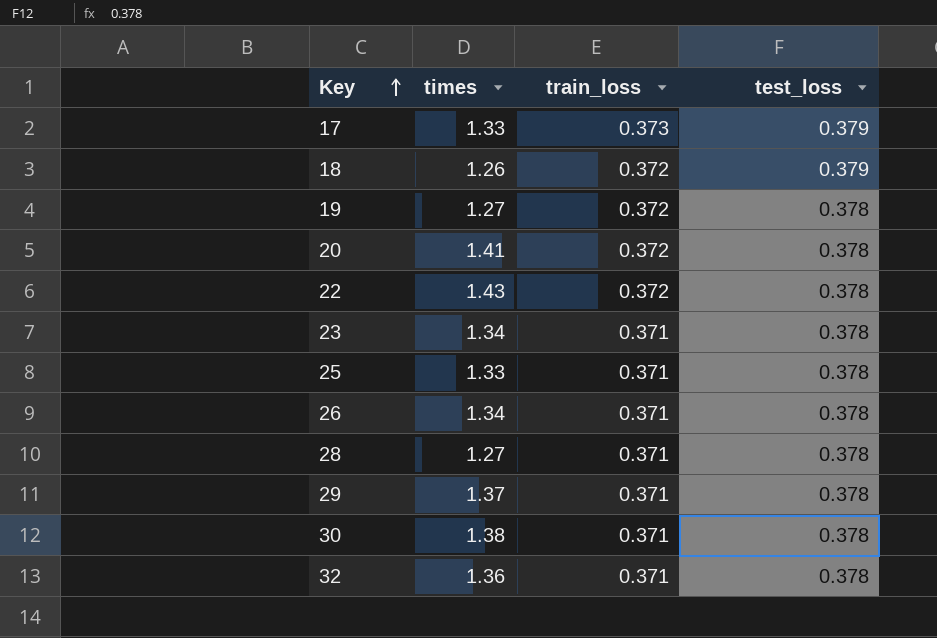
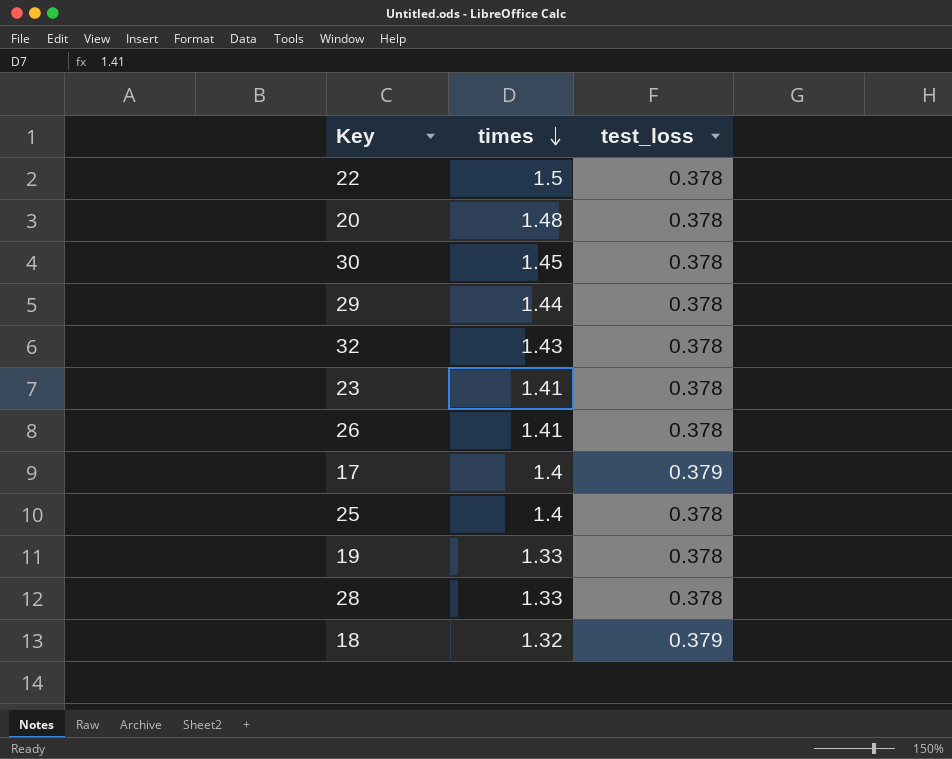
row order: Key ascending -> times descending
column train_loss | position: 3 -> none
22 | times: 1.43 -> 1.5
20 | times: 1.41 -> 1.48
30 | times: 1.38 -> 1.45
29 | times: 1.37 -> 1.44
32 | times: 1.36 -> 1.43
23 | times: 1.34 -> 1.41
26 | times: 1.34 -> 1.41
17 | times: 1.33 -> 1.4
25 | times: 1.33 -> 1.4
19 | times: 1.27 -> 1.33
28 | times: 1.27 -> 1.33
18 | times: 1.26 -> 1.32

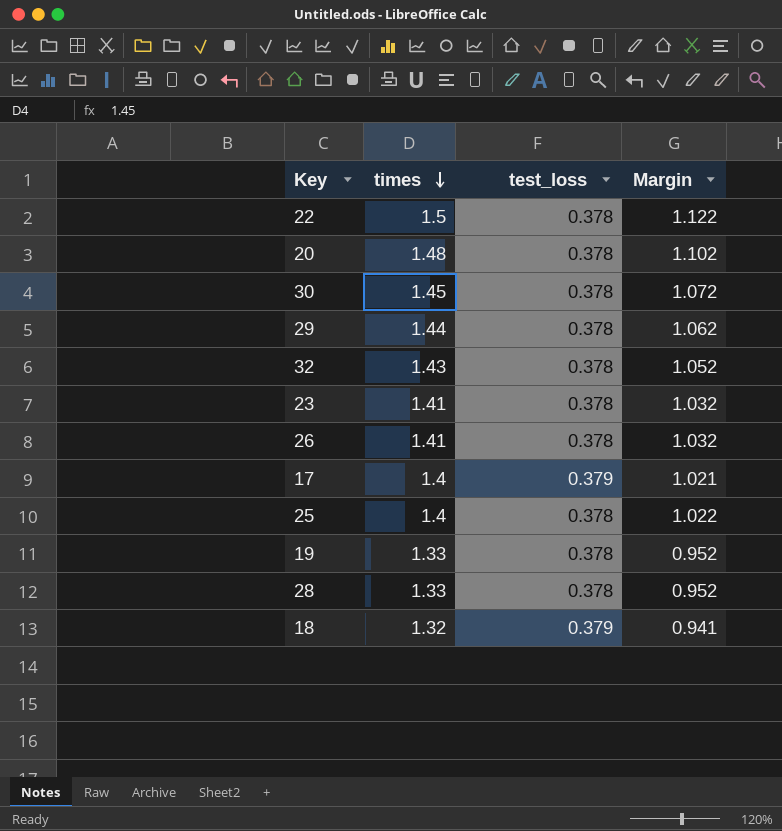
column Margin | formula: none -> [times] - [test_loss]

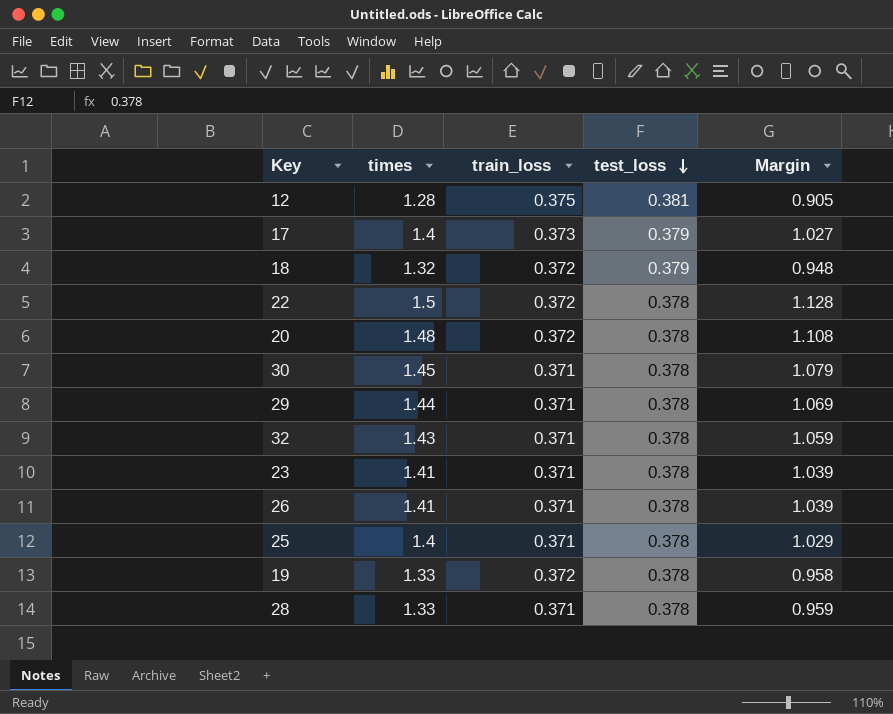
row order: times descending -> test_loss descending
column train_loss | position: none -> 3
column Margin | formula: [times] - [test_loss] -> [times] - [train_loss]
row 12: none -> 1.28 | 0.375 | 0.381 | 0.905

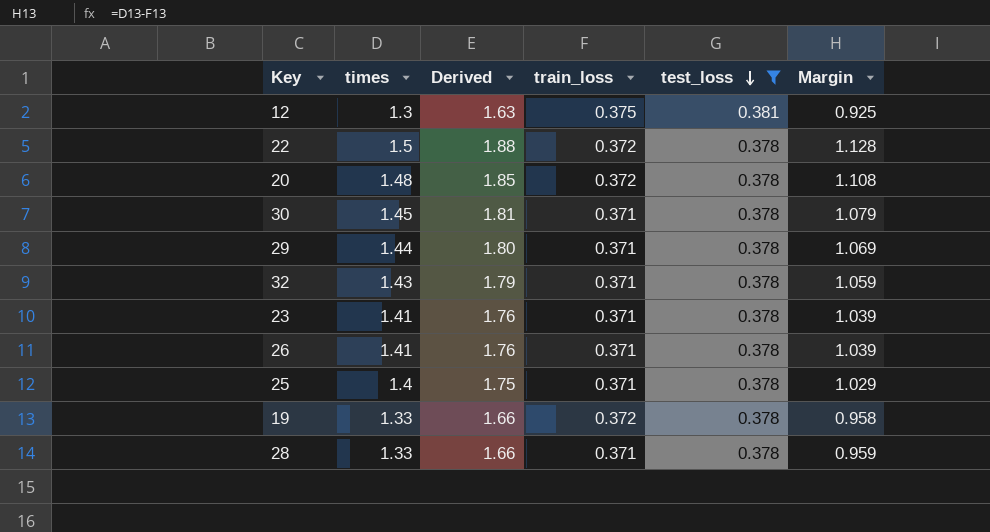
filter: none -> test_loss != 0.379
column Derived | formula: none -> [times] * 1.25
12 | times: 1.28 -> 1.3
12 | Margin: 0.905 -> 0.925

